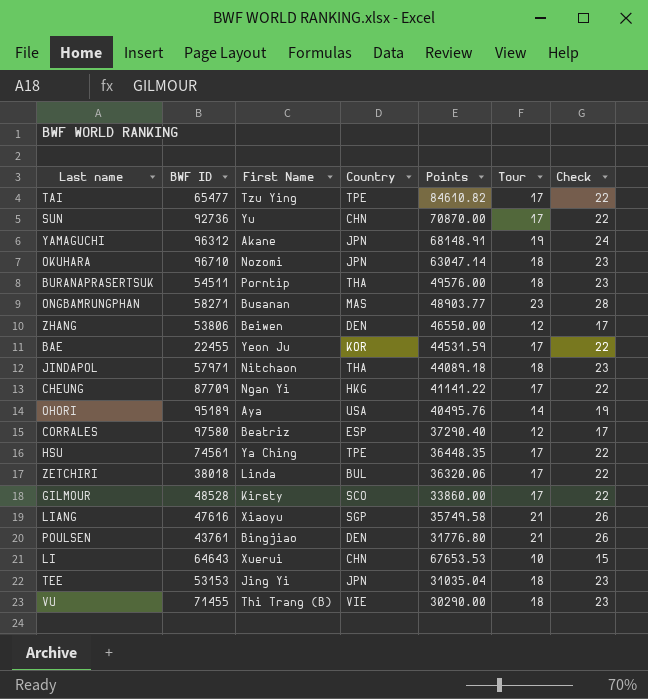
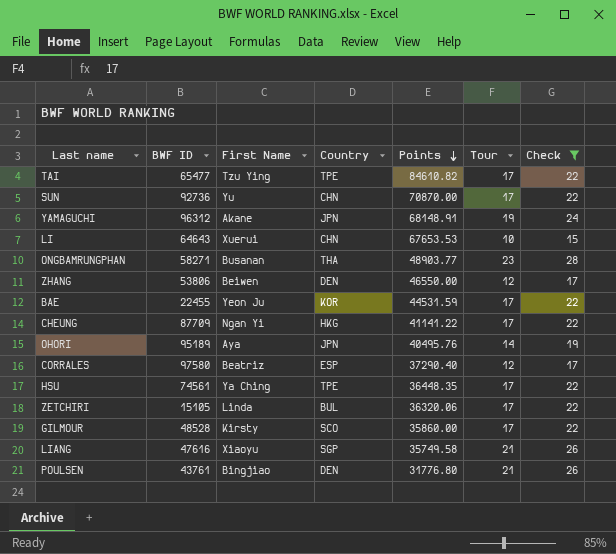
filter: none -> Check != 23
row order: none -> Points descending
ONGBAMRUNGPHAN | Country: MAS -> THA
OHORI | Country: USA -> JPN
ZETCHIRI | BWF ID: 38018 -> 15105
GILMOUR | Points: 33860.00 -> 35860.00

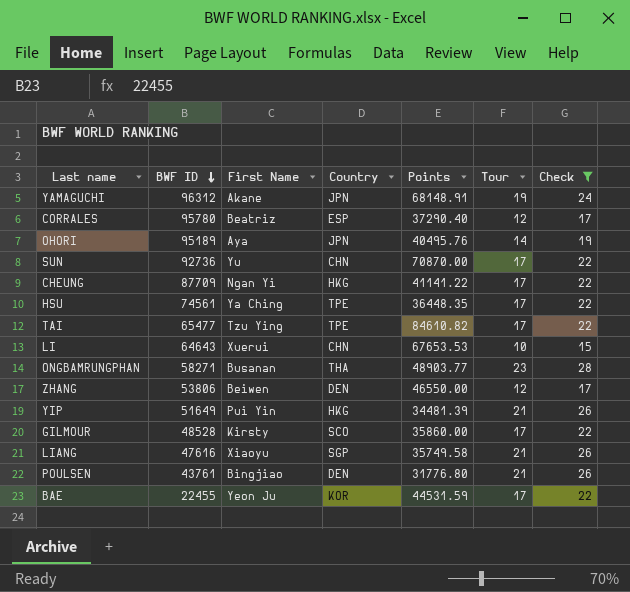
row order: Points descending -> BWF ID descending
row ZETCHIRI: 15105 | Linda | BUL | 36320.06 | 17 | 22 -> none
CORRALES | BWF ID: 97580 -> 95780
row YIP: none -> 51649 | Pui Yin | HKG | 34481.39 | 21 | 26

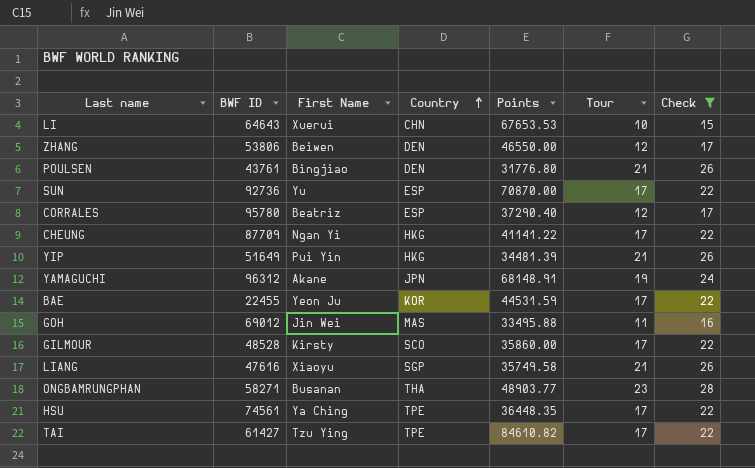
row order: BWF ID descending -> Country ascending
row OHORI: 95189 | Aya | JPN | 40495.76 | 14 | 19 -> none
SUN | Country: CHN -> ESP
row GOH: none -> 69012 | Jin Wei | MAS | 33495.88 | 11 | 16
TAI | BWF ID: 65477 -> 61427

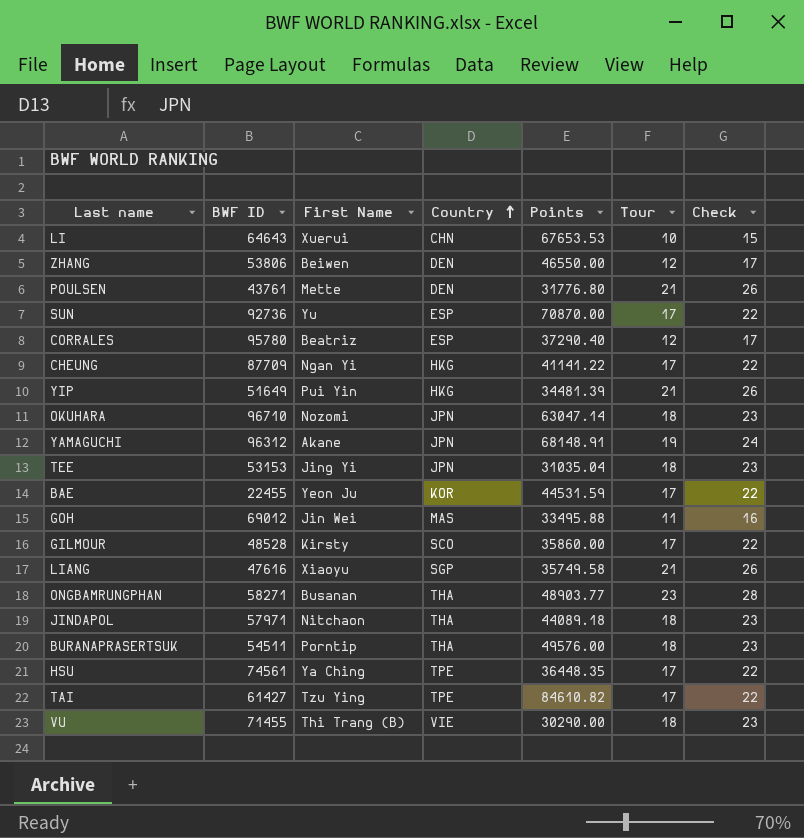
filter: Check != 23 -> none
POULSEN | First Name: Bingjiao -> Mette

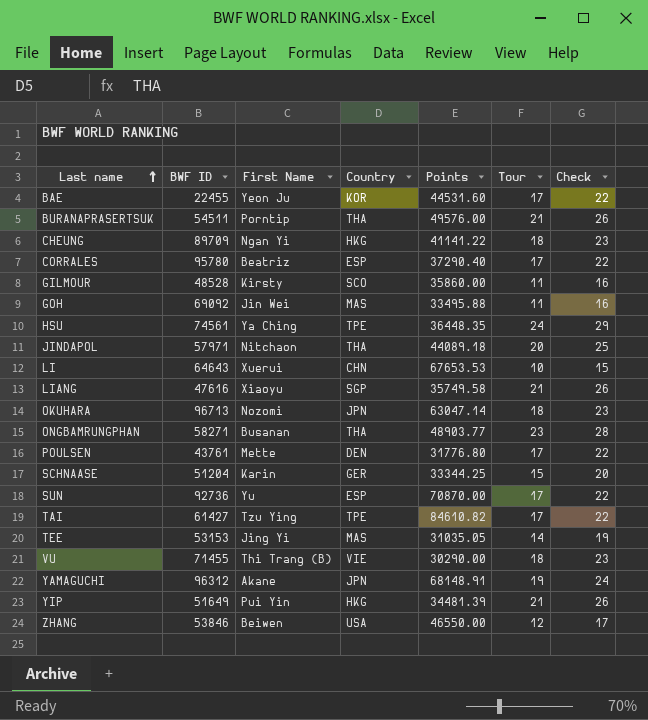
row order: Country ascending -> Last name ascending
BAE | Points: 44531.59 -> 44531.60
BURANAPRASERTSUK | Tour: 18 -> 21
BURANAPRASERTSUK | Check: 23 -> 26
CHEUNG | BWF ID: 87709 -> 89709
CHEUNG | Tour: 17 -> 18
CHEUNG | Check: 22 -> 23
CORRALES | Tour: 12 -> 17
CORRALES | Check: 17 -> 22
GILMOUR | Tour: 17 -> 11
GILMOUR | Check: 22 -> 16
GOH | BWF ID: 69012 -> 69092
HSU | Tour: 17 -> 24
HSU | Check: 22 -> 29
JINDAPOL | Tour: 18 -> 20
JINDAPOL | Check: 23 -> 25
OKUHARA | BWF ID: 96710 -> 96713
POULSEN | Tour: 21 -> 17
POULSEN | Check: 26 -> 22
row SCHNAASE: none -> 51204 | Karin | GER | 33344.25 | 15 | 20
TEE | Country: JPN -> MAS
TEE | Points: 31035.04 -> 31035.05
TEE | Tour: 18 -> 14
TEE | Check: 23 -> 19
ZHANG | BWF ID: 53806 -> 53846
ZHANG | Country: DEN -> USA

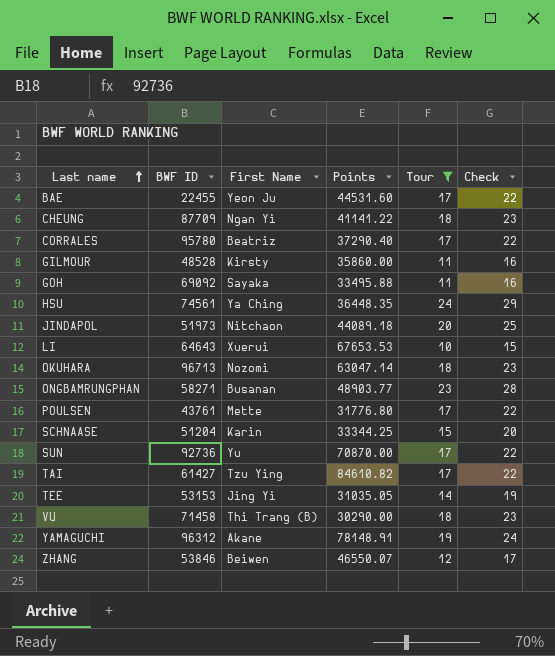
filter: none -> Tour != 21
column Country | position: 4 -> none
CHEUNG | BWF ID: 89709 -> 87709
GOH | First Name: Jin Wei -> Sayaka
JINDAPOL | BWF ID: 57971 -> 51973
VU | BWF ID: 71455 -> 71458
YAMAGUCHI | Points: 68148.91 -> 78148.91
ZHANG | Points: 46550.00 -> 46550.07

